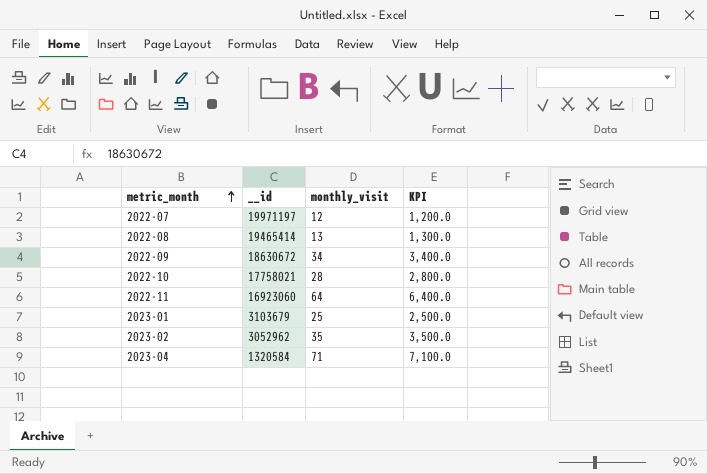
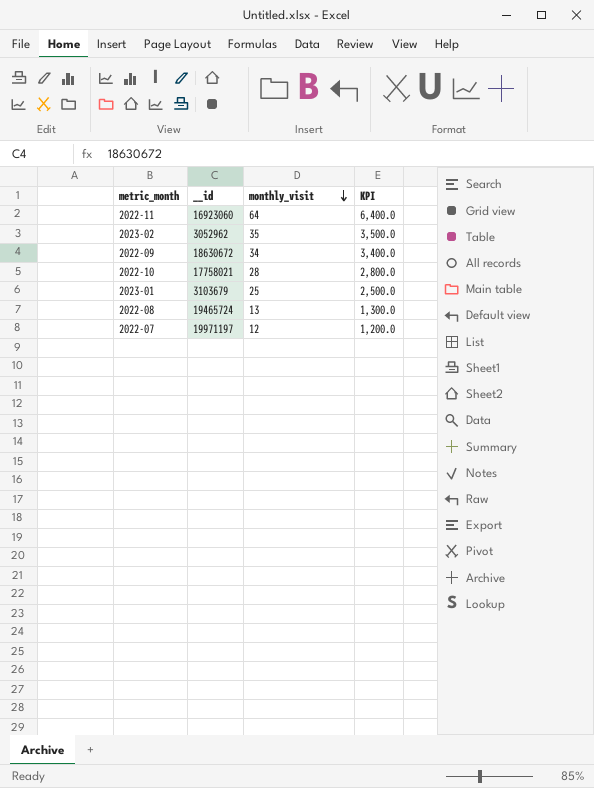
row order: metric_month ascending -> monthly_visit descending
row 2023-04: 1320584 | 71 | 7,100.0 -> none
2022-08 | __id: 19465414 -> 19465724

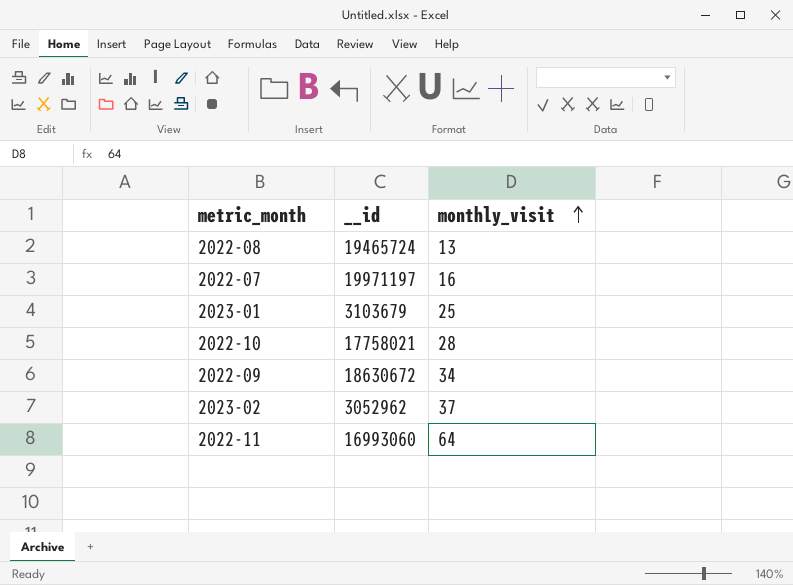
row order: monthly_visit descending -> monthly_visit ascending
column KPI | formula: [monthly_visit] * 100 -> none
2022-07 | monthly_visit: 12 -> 16
2023-02 | monthly_visit: 35 -> 37
2022-11 | __id: 16923060 -> 16993060

